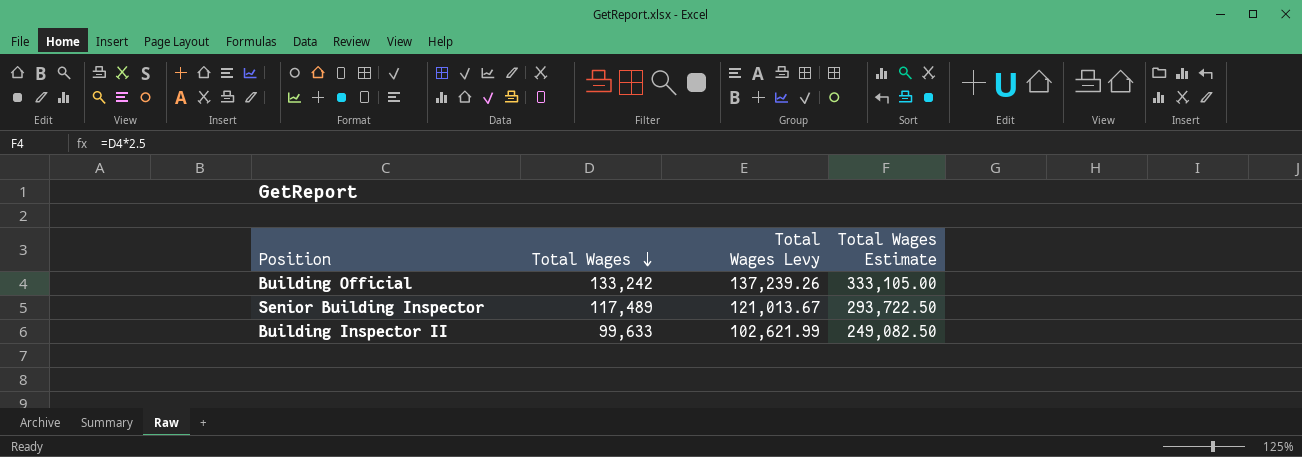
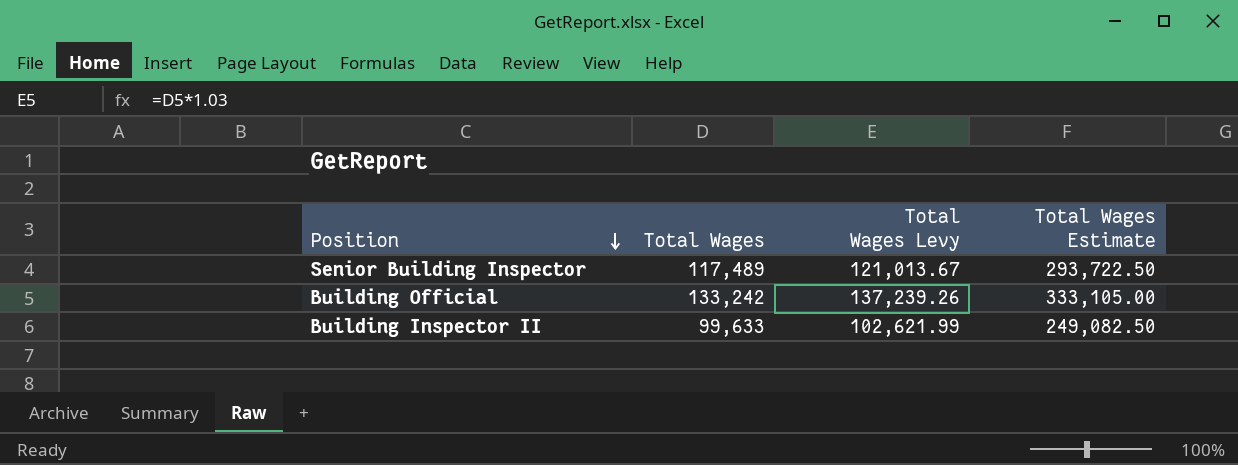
row order: Total Wages descending -> Position descending

